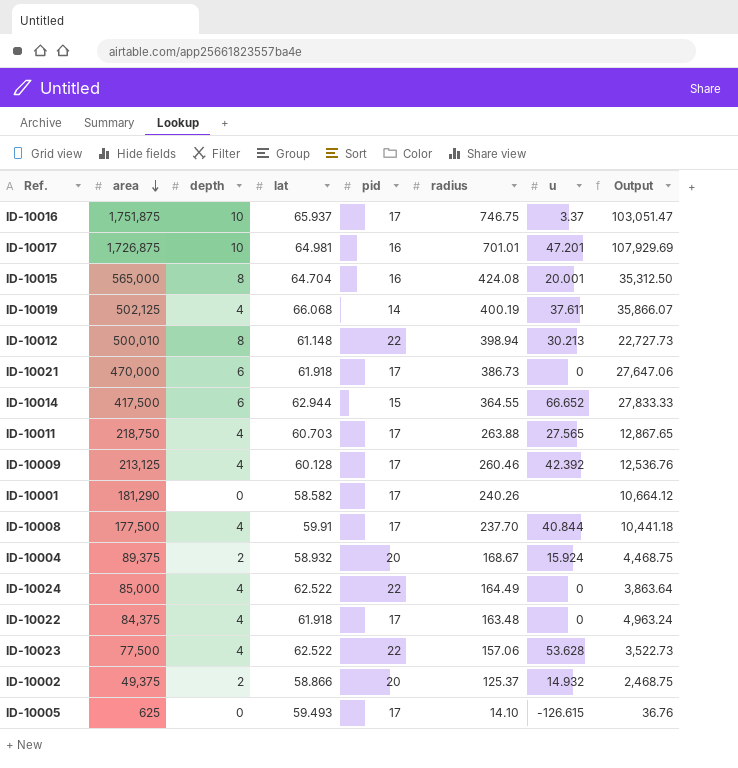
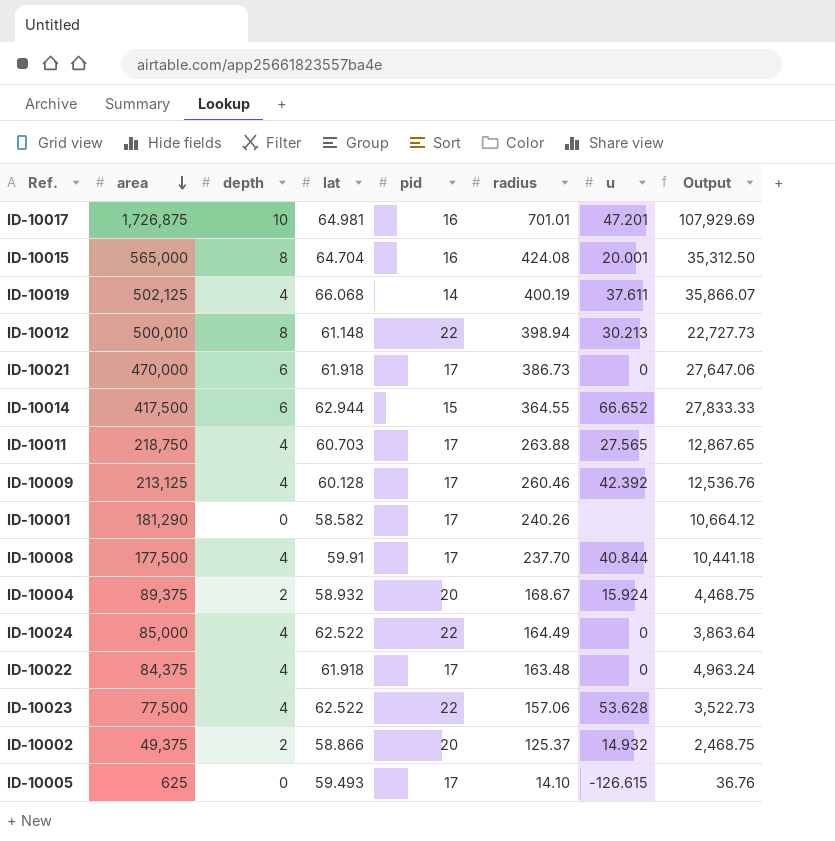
row ID-10016: 1,751,875 | 10 | 65.937 | 17 | 746.75 | 3.37 | 103,051.47 -> none

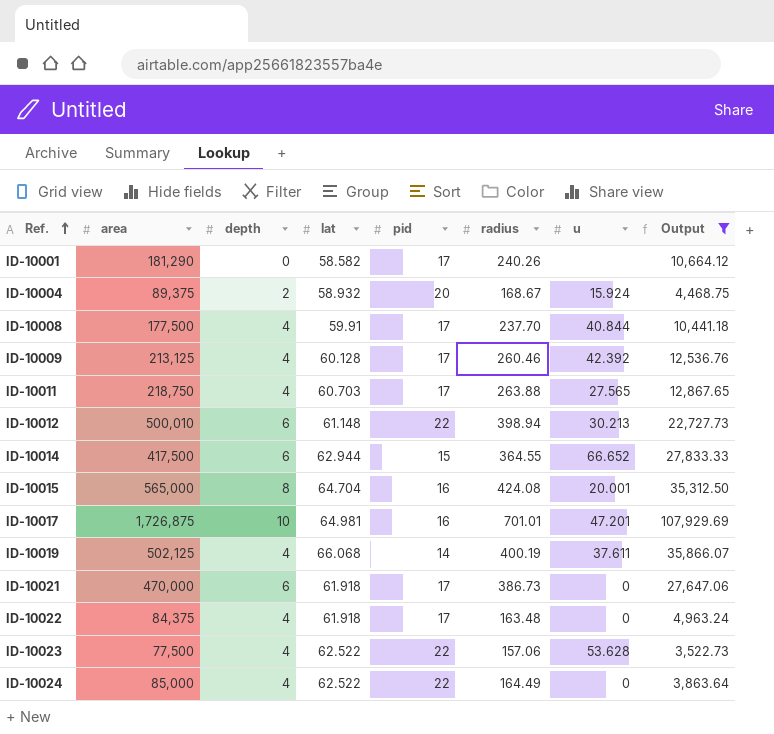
filter: none -> Output >= 3,522.73
row order: area descending -> Ref. ascending
ID-10012 | depth: 8 -> 6

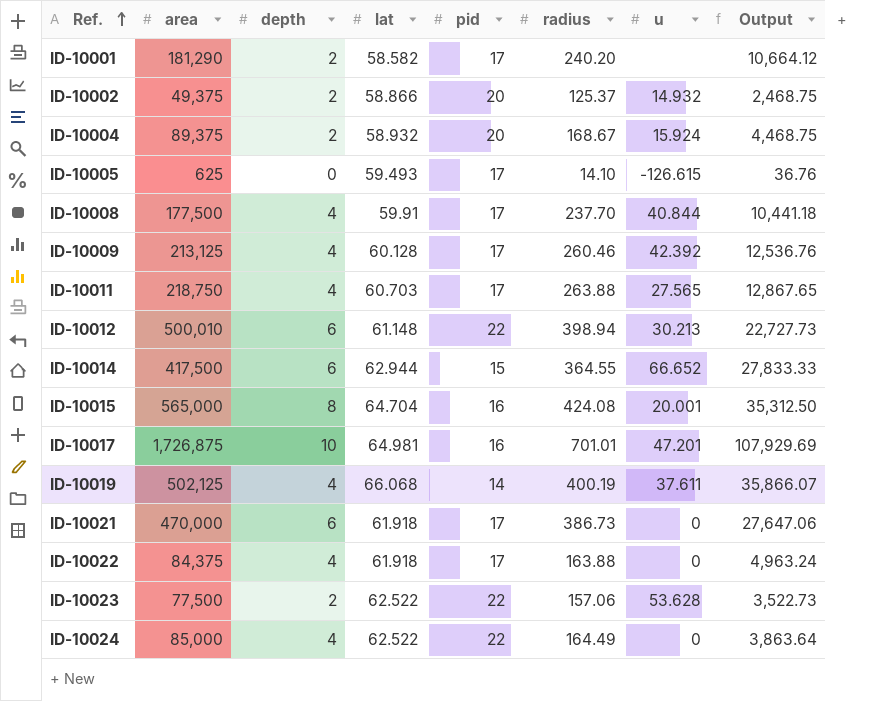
filter: Output >= 3,522.73 -> none
ID-10001 | depth: 0 -> 2
ID-10001 | radius: 240.26 -> 240.20
ID-10022 | radius: 163.48 -> 163.88
ID-10023 | depth: 4 -> 2

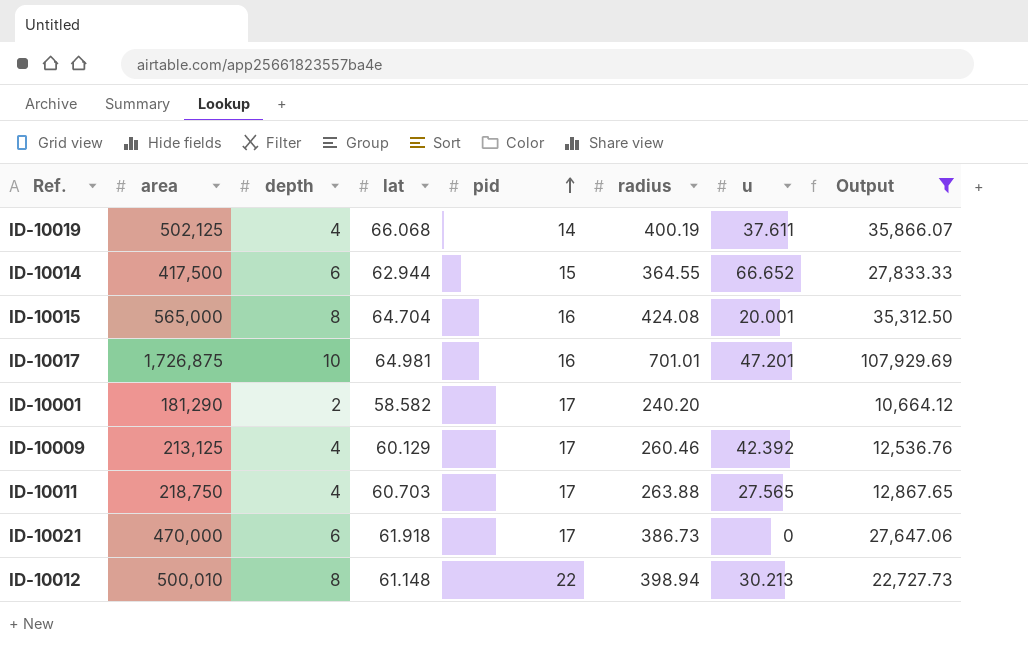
filter: none -> Output >= 10,664.12
row order: Ref. ascending -> pid ascending
ID-10009 | lat: 60.128 -> 60.129
ID-10012 | depth: 6 -> 8

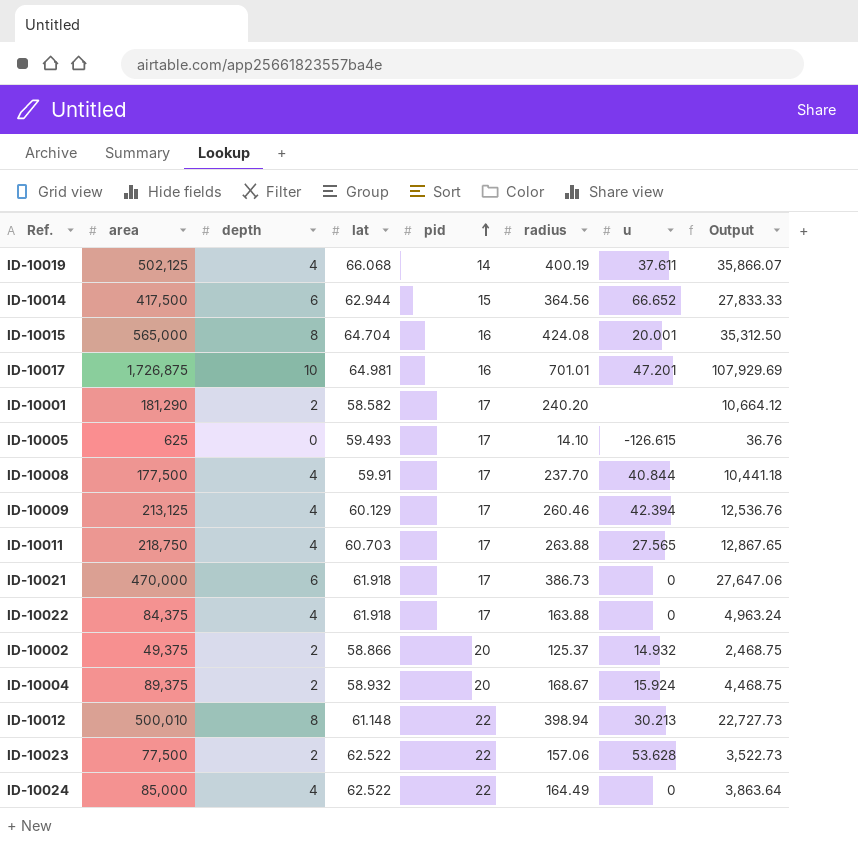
filter: Output >= 10,664.12 -> none
ID-10014 | radius: 364.55 -> 364.56
ID-10009 | u: 42.392 -> 42.394

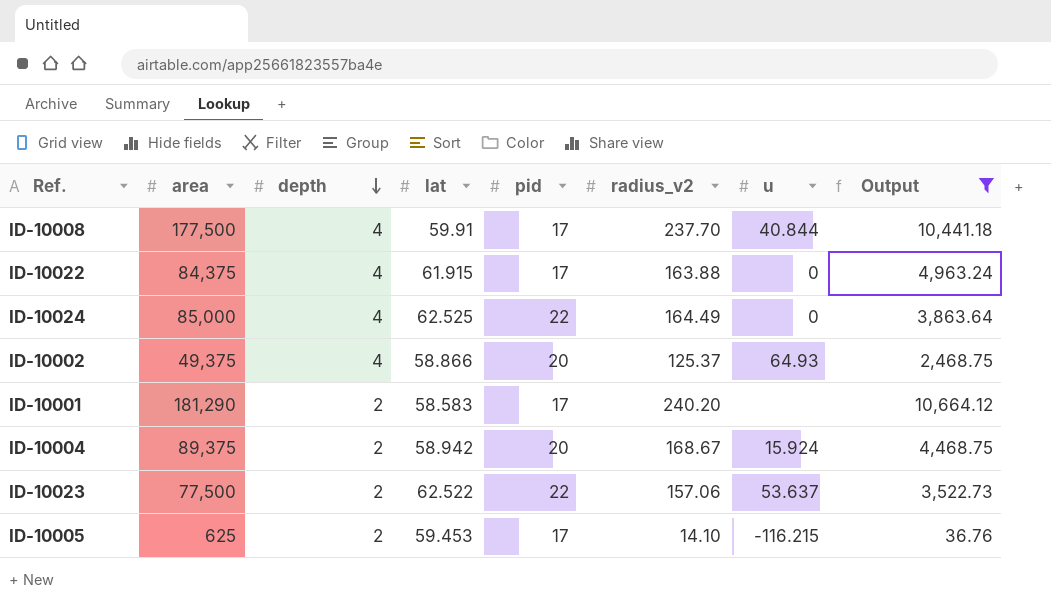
filter: none -> Output <= 10,664.12
row order: pid ascending -> depth descending
column name: radius -> radius_v2
ID-10022 | lat: 61.918 -> 61.915
ID-10024 | lat: 62.522 -> 62.525
ID-10002 | depth: 2 -> 4
ID-10002 | u: 14.932 -> 64.93
ID-10001 | lat: 58.582 -> 58.583
ID-10004 | lat: 58.932 -> 58.942
ID-10023 | u: 53.628 -> 53.637
ID-10005 | depth: 0 -> 2
ID-10005 | lat: 59.493 -> 59.453
ID-10005 | u: -126.615 -> -116.215

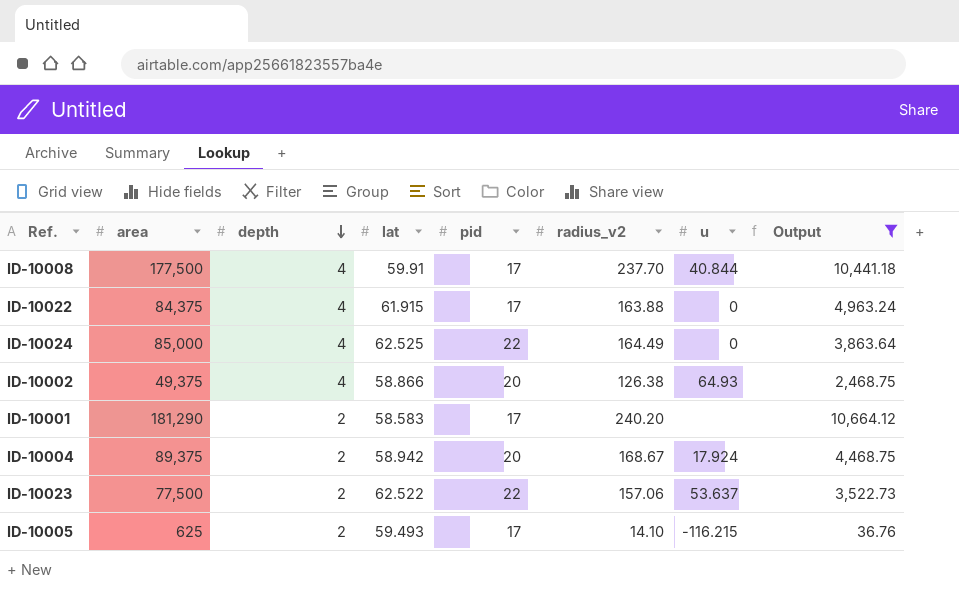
ID-10002 | radius_v2: 125.37 -> 126.38
ID-10004 | u: 15.924 -> 17.924
ID-10005 | lat: 59.453 -> 59.493

